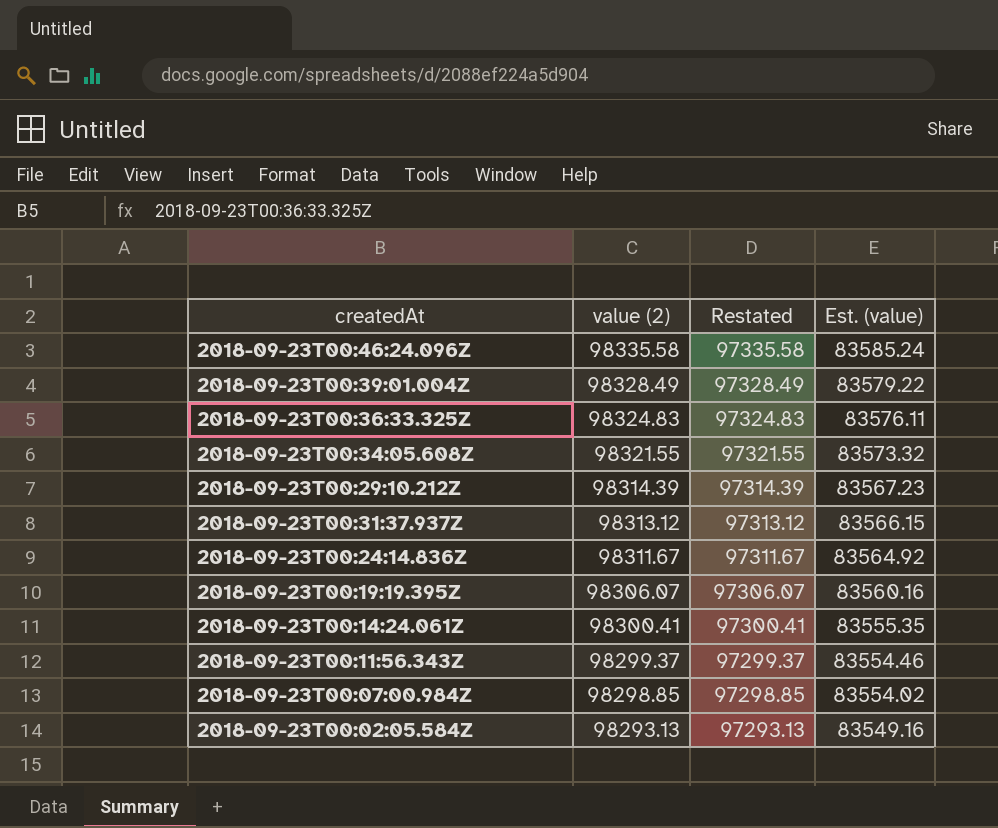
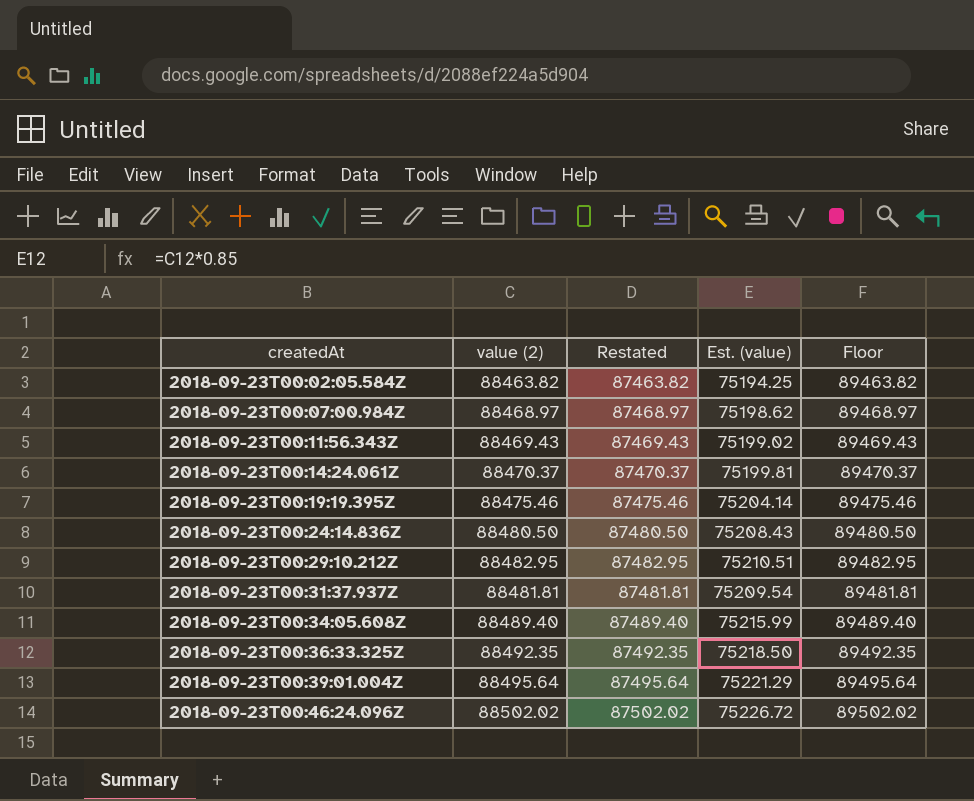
row order: value (2) descending -> createdAt ascending
column Floor | formula: none -> [value (2)] + 1000
2018-09-23T00:02:05.584Z | value (2): 98293.13 -> 88463.82
2018-09-23T00:02:05.584Z | Restated: 97293.13 -> 87463.82
2018-09-23T00:02:05.584Z | Est. (value): 83549.16 -> 75194.25
2018-09-23T00:07:00.984Z | value (2): 98298.85 -> 88468.97
2018-09-23T00:07:00.984Z | Restated: 97298.85 -> 87468.97
2018-09-23T00:07:00.984Z | Est. (value): 83554.02 -> 75198.62
2018-09-23T00:11:56.343Z | value (2): 98299.37 -> 88469.43
2018-09-23T00:11:56.343Z | Restated: 97299.37 -> 87469.43
2018-09-23T00:11:56.343Z | Est. (value): 83554.46 -> 75199.02
2018-09-23T00:14:24.061Z | value (2): 98300.41 -> 88470.37
2018-09-23T00:14:24.061Z | Restated: 97300.41 -> 87470.37
2018-09-23T00:14:24.061Z | Est. (value): 83555.35 -> 75199.81
2018-09-23T00:19:19.395Z | value (2): 98306.07 -> 88475.46
2018-09-23T00:19:19.395Z | Restated: 97306.07 -> 87475.46
2018-09-23T00:19:19.395Z | Est. (value): 83560.16 -> 75204.14
2018-09-23T00:24:14.836Z | value (2): 98311.67 -> 88480.50
2018-09-23T00:24:14.836Z | Restated: 97311.67 -> 87480.50
2018-09-23T00:24:14.836Z | Est. (value): 83564.92 -> 75208.43
2018-09-23T00:29:10.212Z | value (2): 98314.39 -> 88482.95
2018-09-23T00:29:10.212Z | Restated: 97314.39 -> 87482.95
2018-09-23T00:29:10.212Z | Est. (value): 83567.23 -> 75210.51
2018-09-23T00:31:37.937Z | value (2): 98313.12 -> 88481.81
2018-09-23T00:31:37.937Z | Restated: 97313.12 -> 87481.81
2018-09-23T00:31:37.937Z | Est. (value): 83566.15 -> 75209.54
2018-09-23T00:34:05.608Z | value (2): 98321.55 -> 88489.40
2018-09-23T00:34:05.608Z | Restated: 97321.55 -> 87489.40
2018-09-23T00:34:05.608Z | Est. (value): 83573.32 -> 75215.99
2018-09-23T00:36:33.325Z | value (2): 98324.83 -> 88492.35
2018-09-23T00:36:33.325Z | Restated: 97324.83 -> 87492.35
2018-09-23T00:36:33.325Z | Est. (value): 83576.11 -> 75218.50
2018-09-23T00:39:01.004Z | value (2): 98328.49 -> 88495.64
2018-09-23T00:39:01.004Z | Restated: 97328.49 -> 87495.64
2018-09-23T00:39:01.004Z | Est. (value): 83579.22 -> 75221.29
2018-09-23T00:46:24.096Z | value (2): 98335.58 -> 88502.02
2018-09-23T00:46:24.096Z | Restated: 97335.58 -> 87502.02
2018-09-23T00:46:24.096Z | Est. (value): 83585.24 -> 75226.72

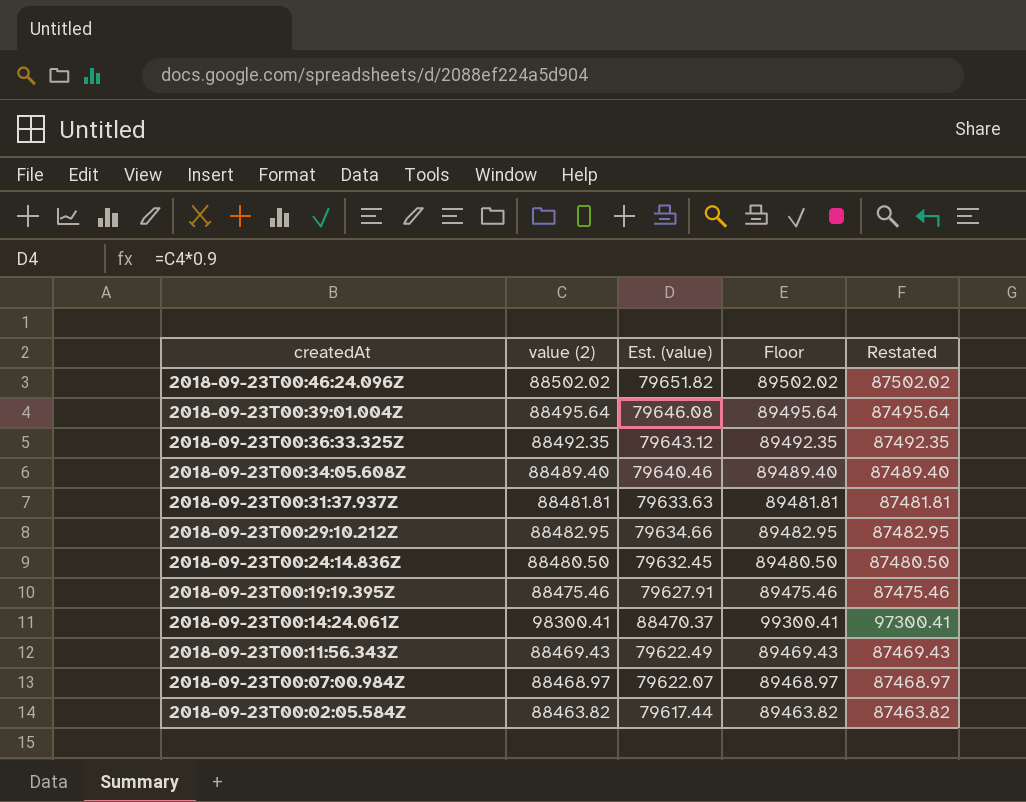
row order: createdAt ascending -> createdAt descending
column Est. (value) | formula: [value (2)] * 0.85 -> [value (2)] * 0.9
column Restated | position: 3 -> 5
2018-09-23T00:14:24.061Z | value (2): 88470.37 -> 98300.41
2018-09-23T00:14:24.061Z | Floor: 89470.37 -> 99300.41
2018-09-23T00:14:24.061Z | Restated: 87470.37 -> 97300.41

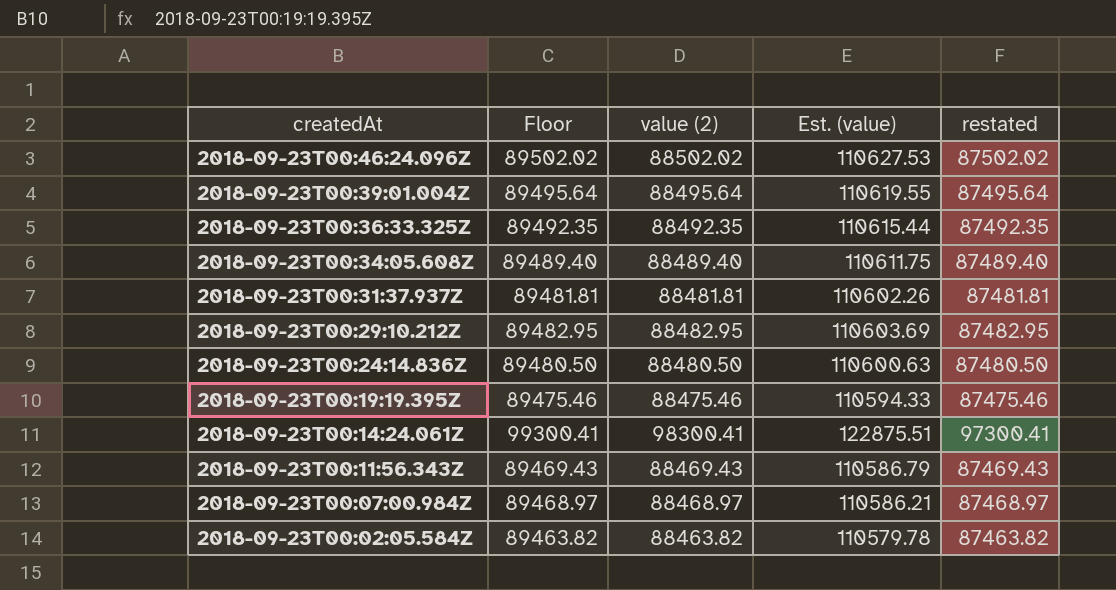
column Floor | position: 4 -> 2
column Est. (value) | formula: [value (2)] * 0.9 -> [value (2)] * 1.25
column name: Restated -> restated

